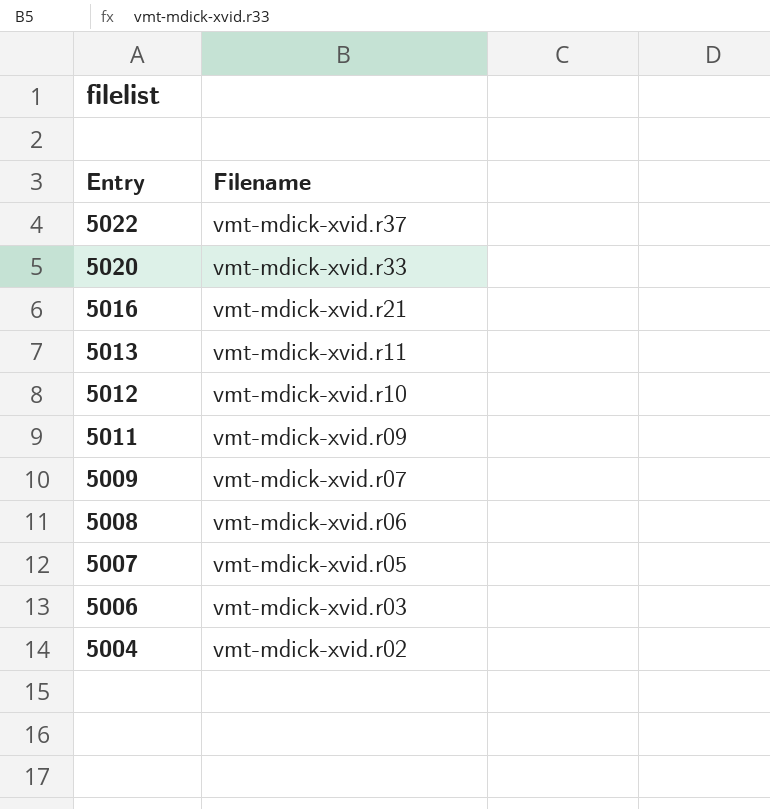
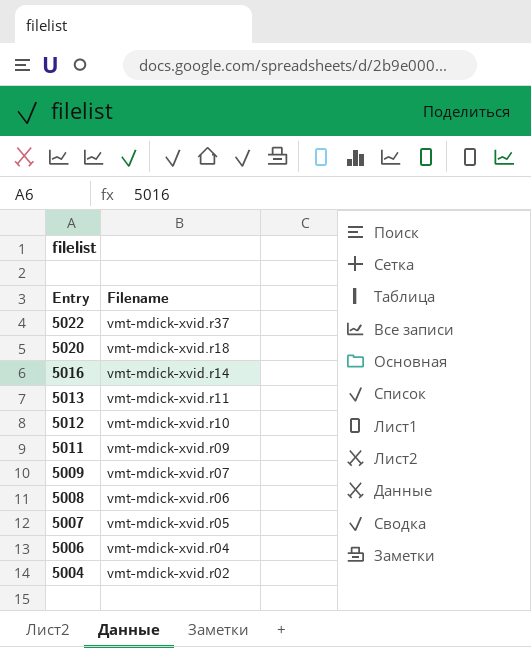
5020 | Filename: vmt-mdick-xvid.r33 -> vmt-mdick-xvid.r18
5016 | Filename: vmt-mdick-xvid.r21 -> vmt-mdick-xvid.r14
5006 | Filename: vmt-mdick-xvid.r03 -> vmt-mdick-xvid.r04

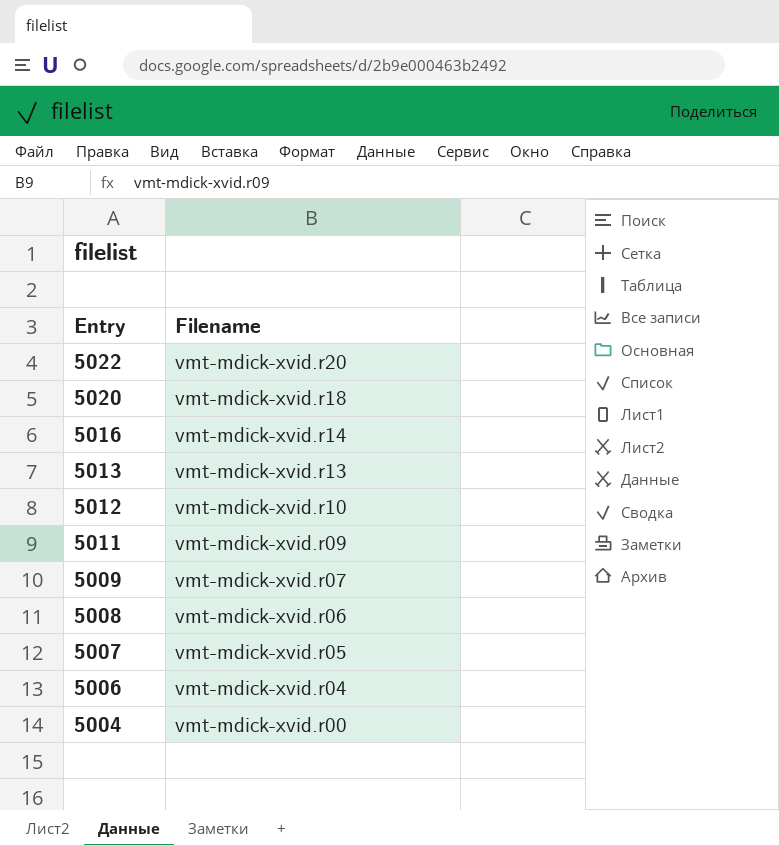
5022 | Filename: vmt-mdick-xvid.r37 -> vmt-mdick-xvid.r20
5013 | Filename: vmt-mdick-xvid.r11 -> vmt-mdick-xvid.r13
5004 | Filename: vmt-mdick-xvid.r02 -> vmt-mdick-xvid.r00

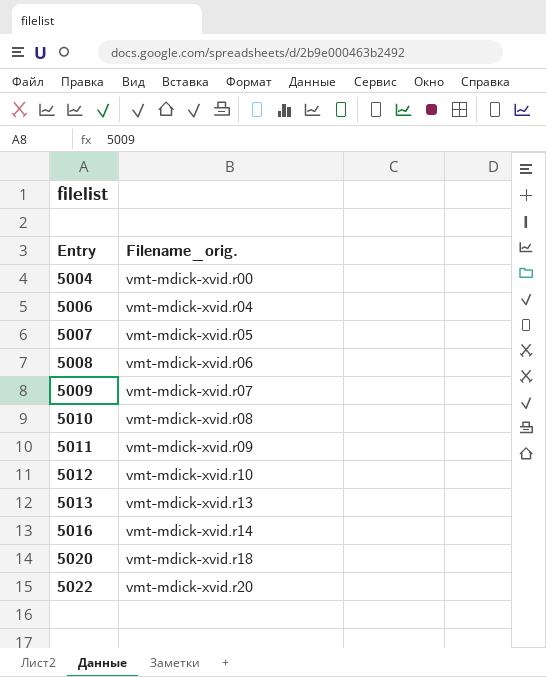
row order: Entry descending -> Entry ascending
column name: Filename -> Filename_orig.
row 5010: none -> vmt-mdick-xvid.r08

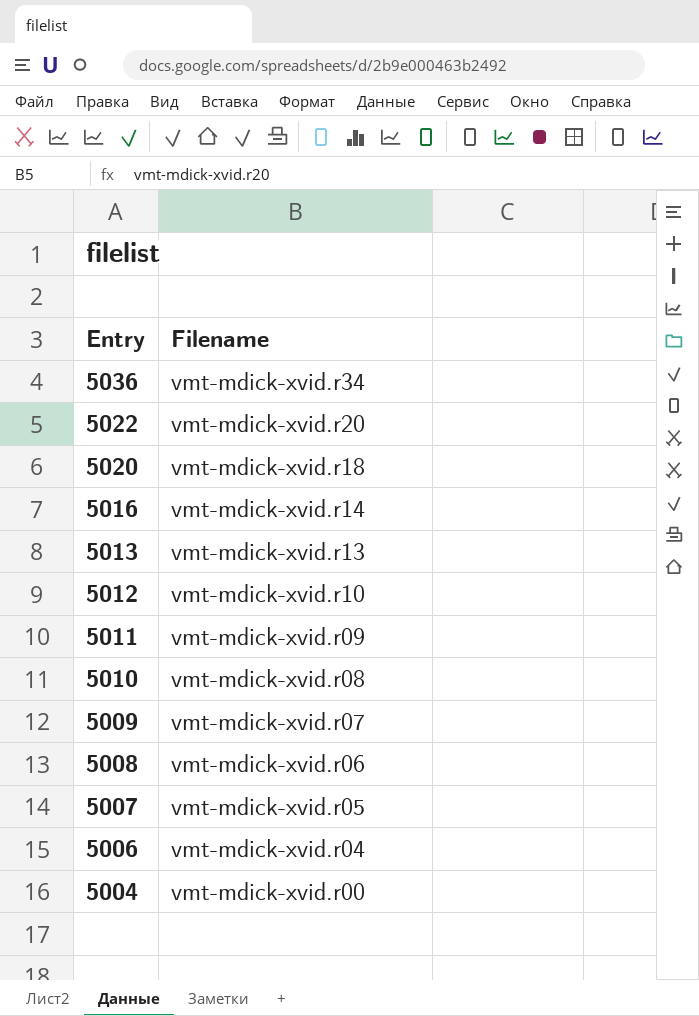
row order: Entry ascending -> Entry descending
column name: Filename_orig. -> Filename
row 5036: none -> vmt-mdick-xvid.r34

